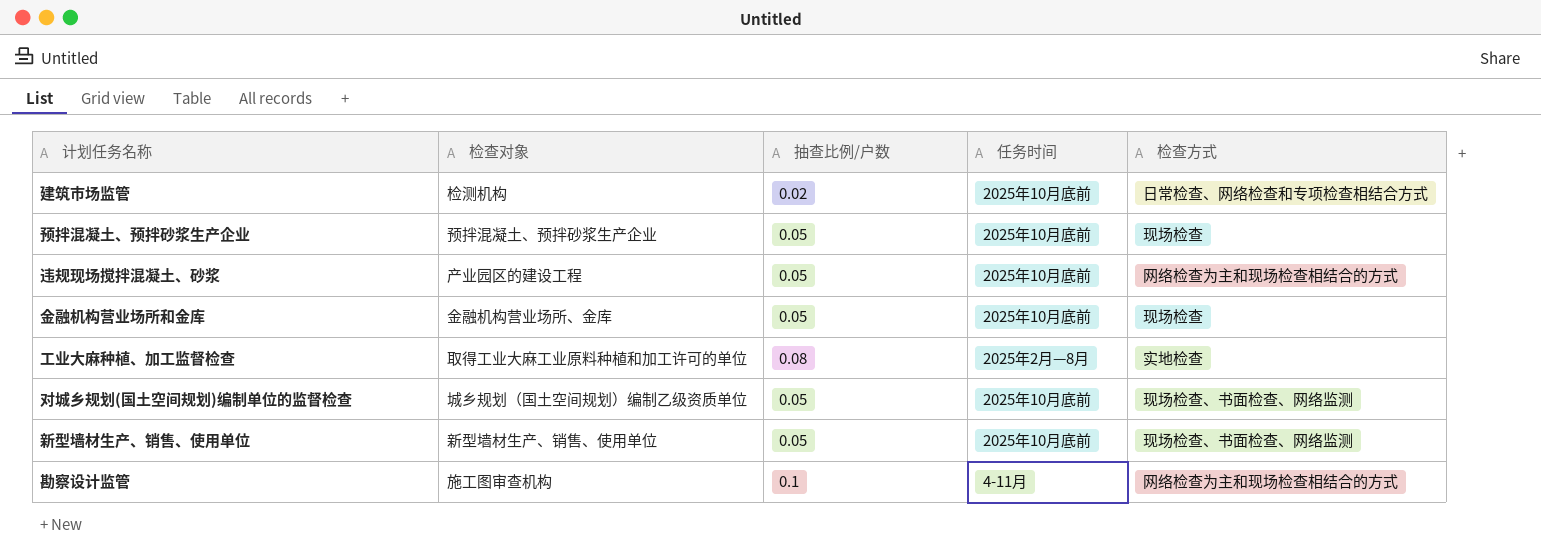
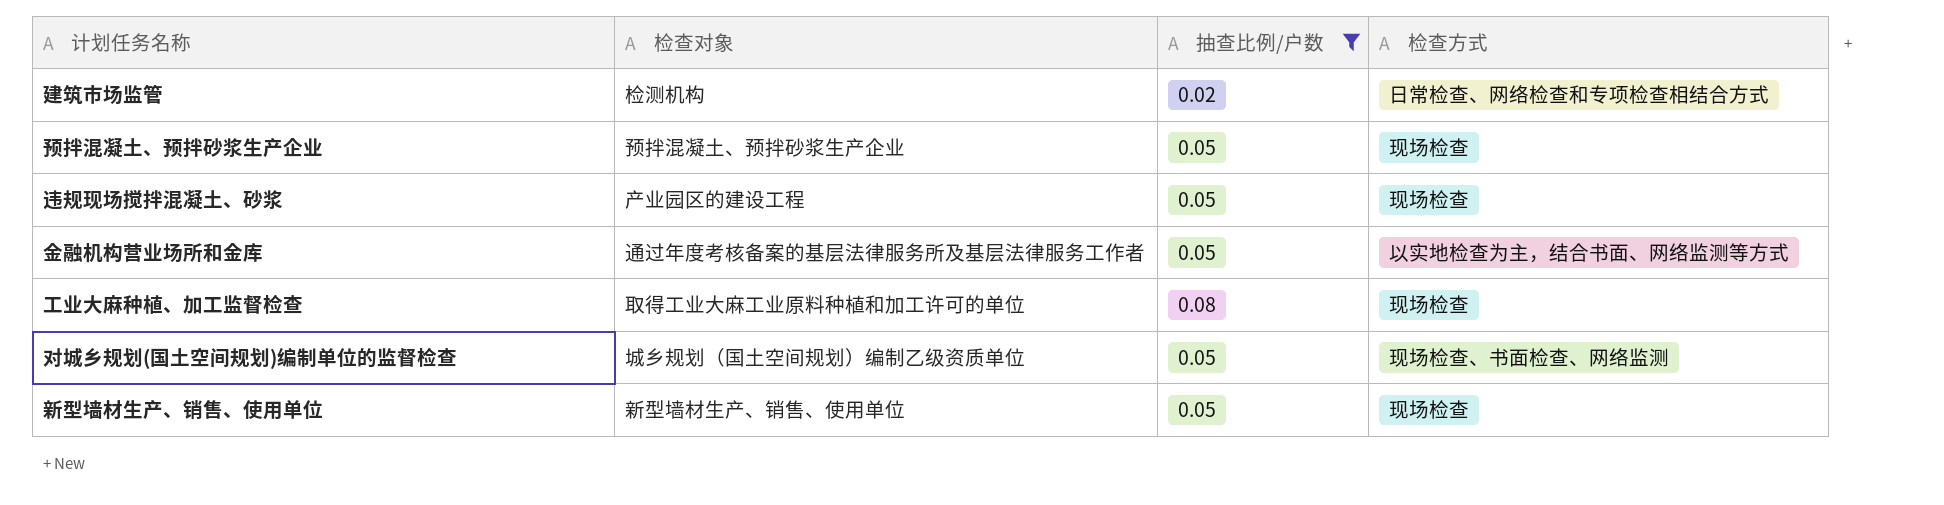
filter: none -> 抽查比例/户数 != 0.1
column 任务时间 | position: 4 -> none
违规现场搅拌混凝土、砂浆 | 检查方式: 网络检查为主和现场检查相结合的方式 -> 现场检查
金融机构营业场所和金库 | 检查对象: 金融机构营业场所、金库 -> 通过年度考核备案的基层法律服务所及基层法律服务工作者
金融机构营业场所和金库 | 检查方式: 现场检查 -> 以实地检查为主，结合书面、网络监测等方式
工业大麻种植、加工监督检查 | 检查方式: 实地检查 -> 现场检查
新型墙材生产、销售、使用单位 | 检查方式: 现场检查、书面检查、网络监测 -> 现场检查

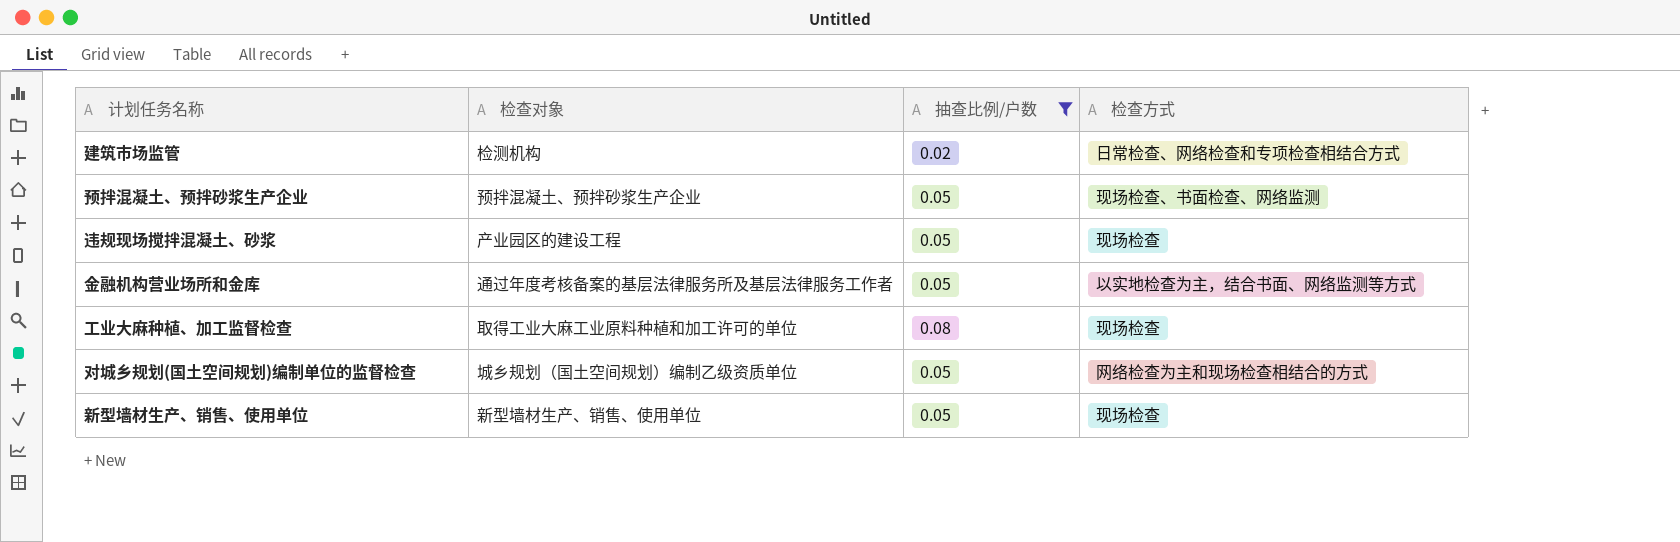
预拌混凝土、预拌砂浆生产企业 | 检查方式: 现场检查 -> 现场检查、书面检查、网络监测
对城乡规划(国土空间规划)编制单位的监督检查 | 检查方式: 现场检查、书面检查、网络监测 -> 网络检查为主和现场检查相结合的方式

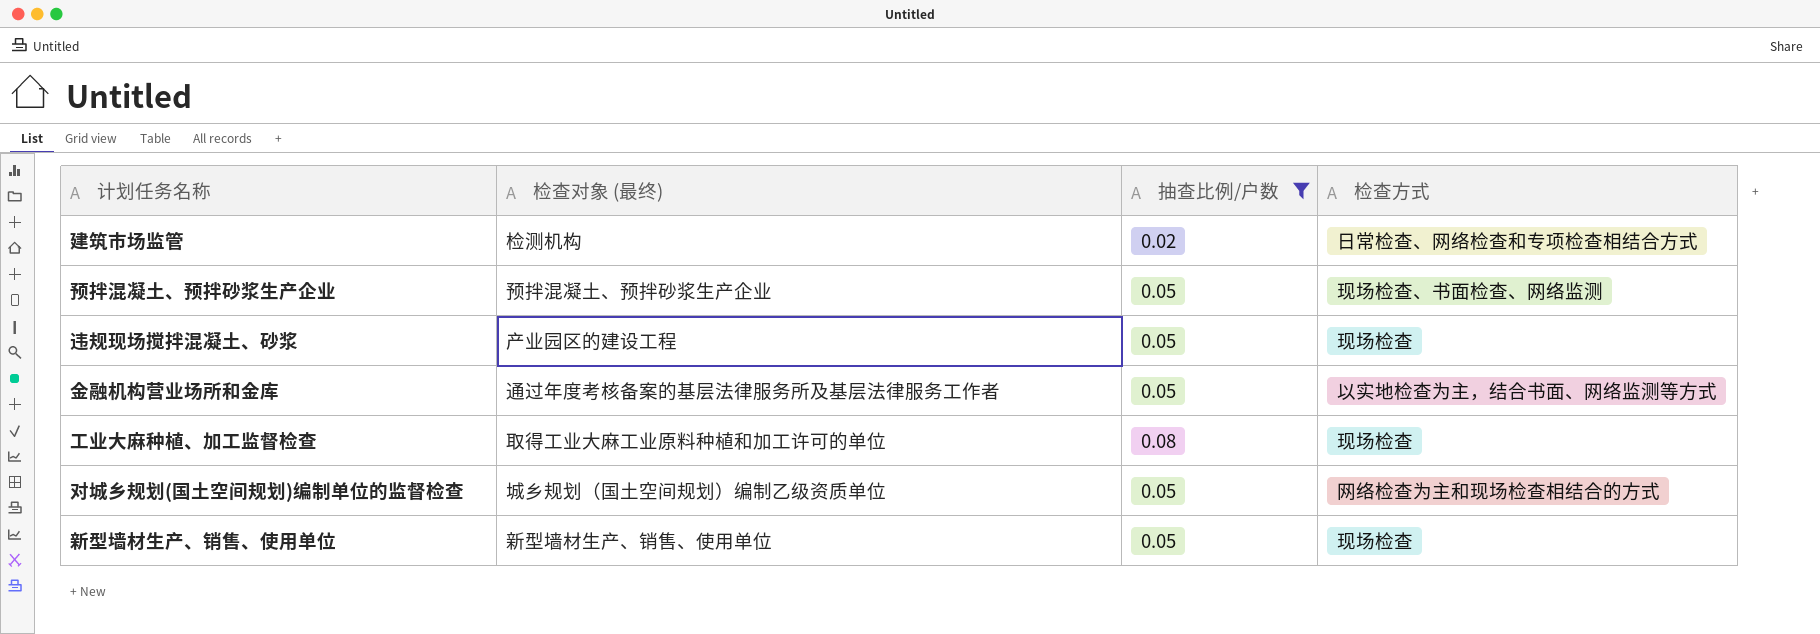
column name: 检查对象 -> 检查对象 (最终)

